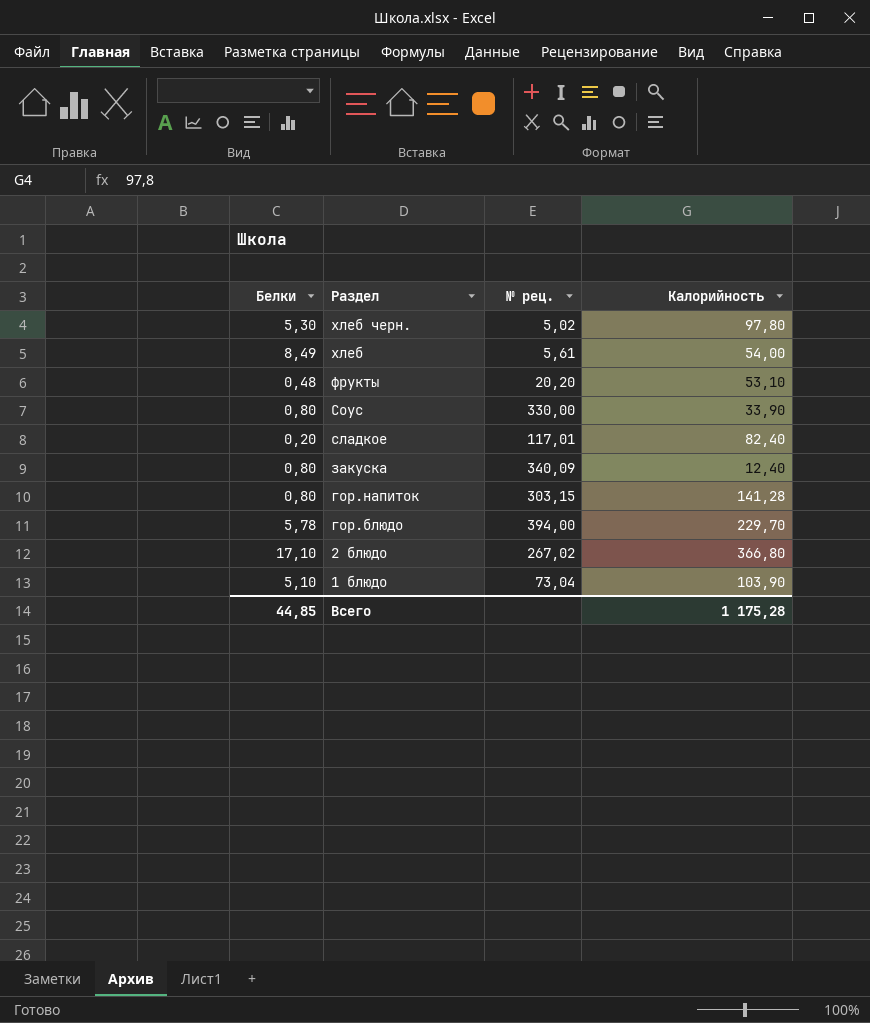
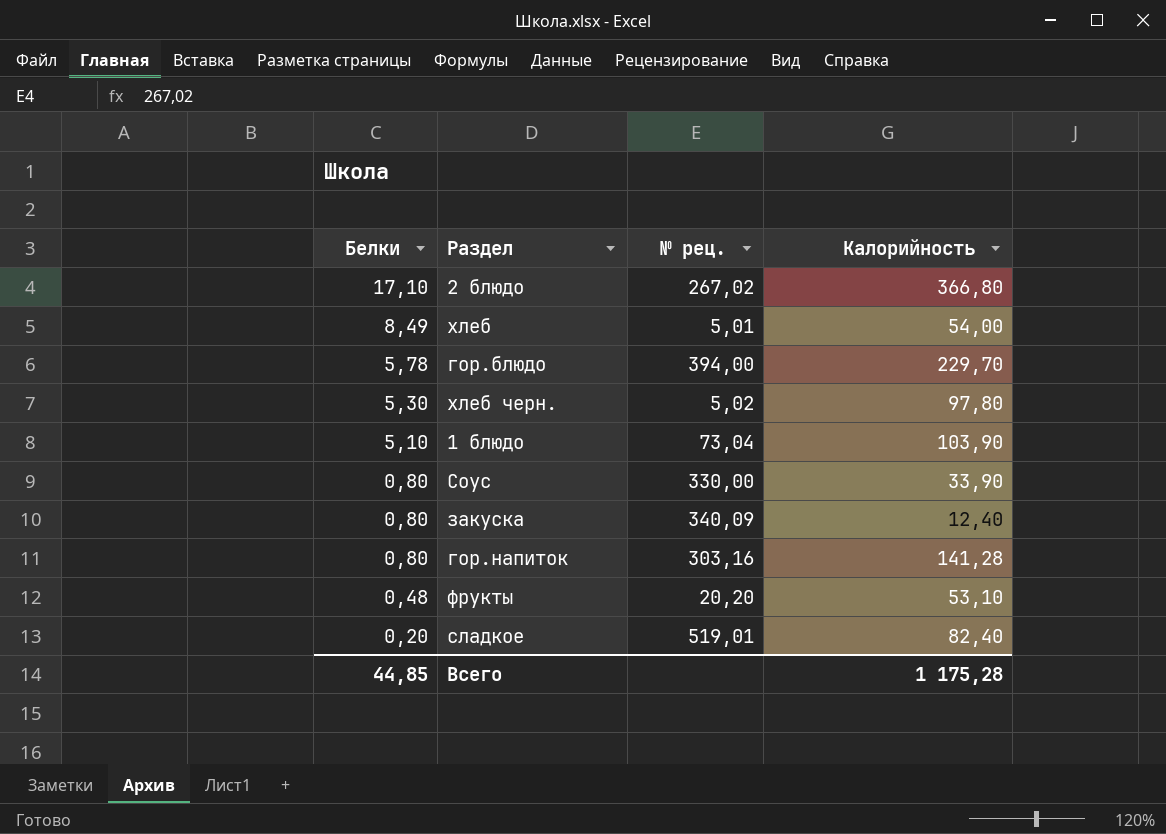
row order: Раздел descending -> Белки descending
хлеб | № рец.: 5,61 -> 5,01
гор.напиток | № рец.: 303,15 -> 303,16
сладкое | № рец.: 117,01 -> 519,01

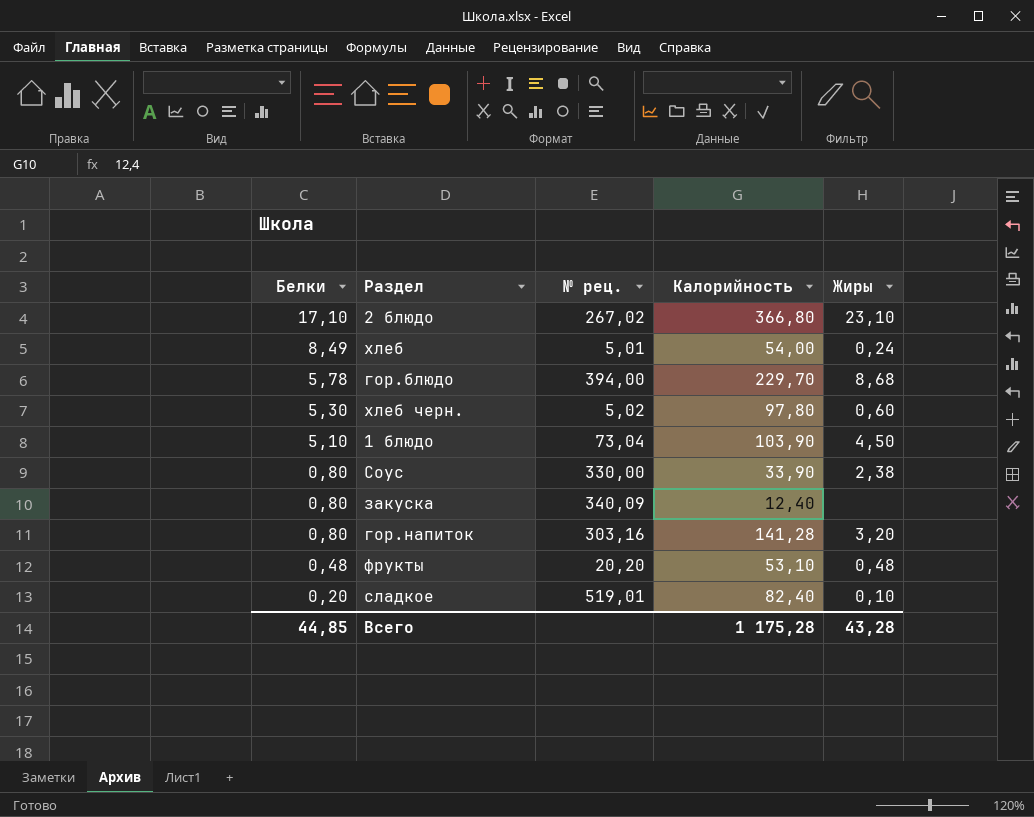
column Жиры | position: none -> 5

